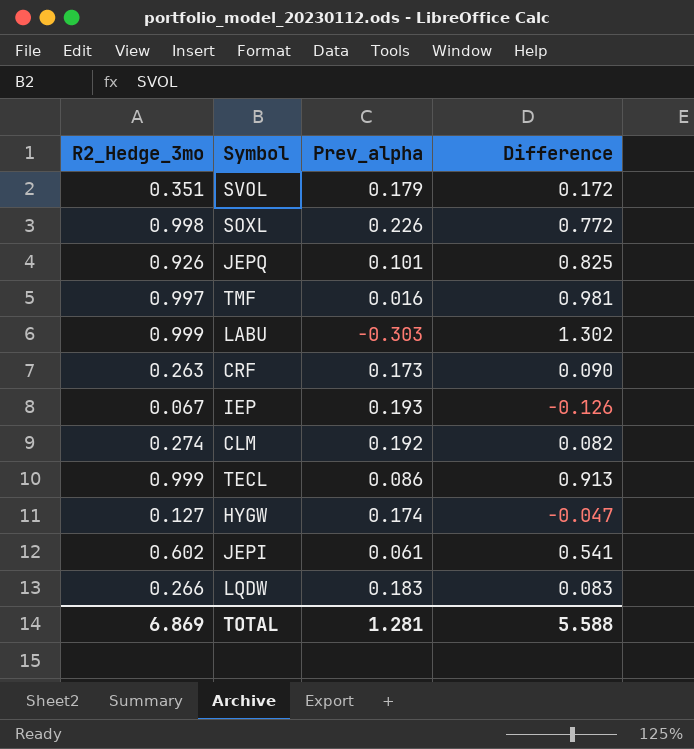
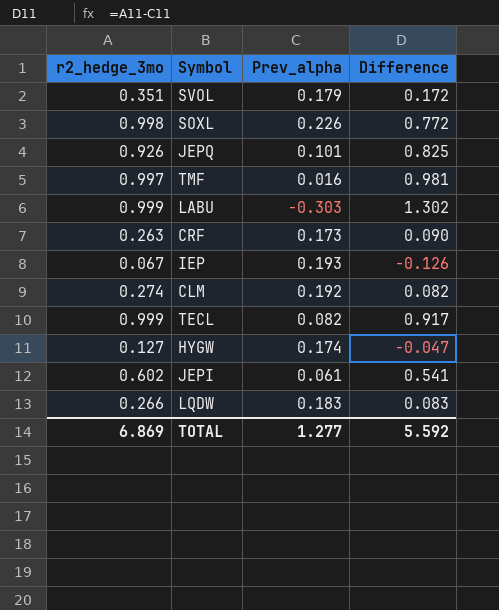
column name: R2_Hedge_3mo -> r2_hedge_3mo
TECL | Prev_alpha: 0.086 -> 0.082
TECL | Difference: 0.913 -> 0.917
TOTAL | Prev_alpha: 1.281 -> 1.277
TOTAL | Difference: 5.588 -> 5.592

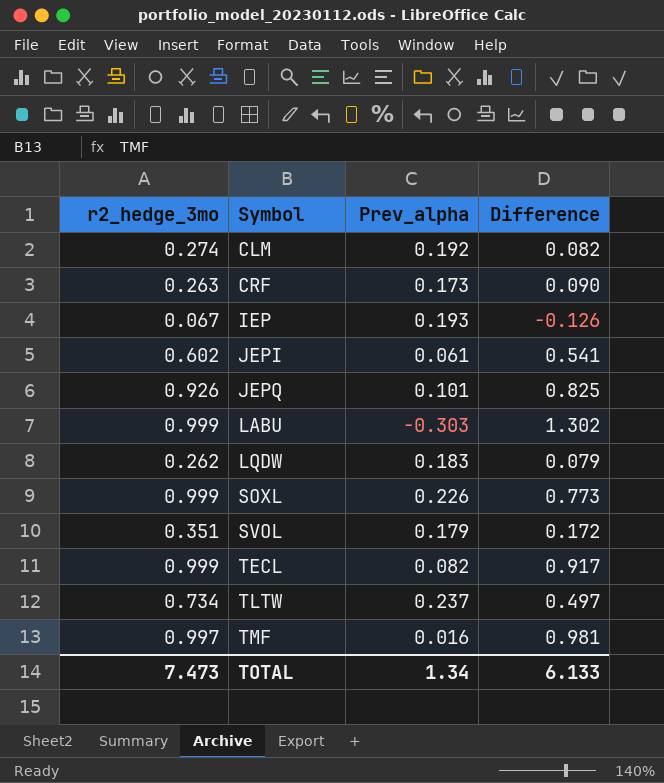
row order: none -> Symbol ascending
row HYGW: 0.127 | 0.174 | -0.047 -> none
LQDW | r2_hedge_3mo: 0.266 -> 0.262
LQDW | Difference: 0.083 -> 0.079
SOXL | r2_hedge_3mo: 0.998 -> 0.999
SOXL | Difference: 0.772 -> 0.773
row TLTW: none -> 0.734 | 0.237 | 0.497
TOTAL | r2_hedge_3mo: 6.869 -> 7.473
TOTAL | Prev_alpha: 1.277 -> 1.34
TOTAL | Difference: 5.592 -> 6.133

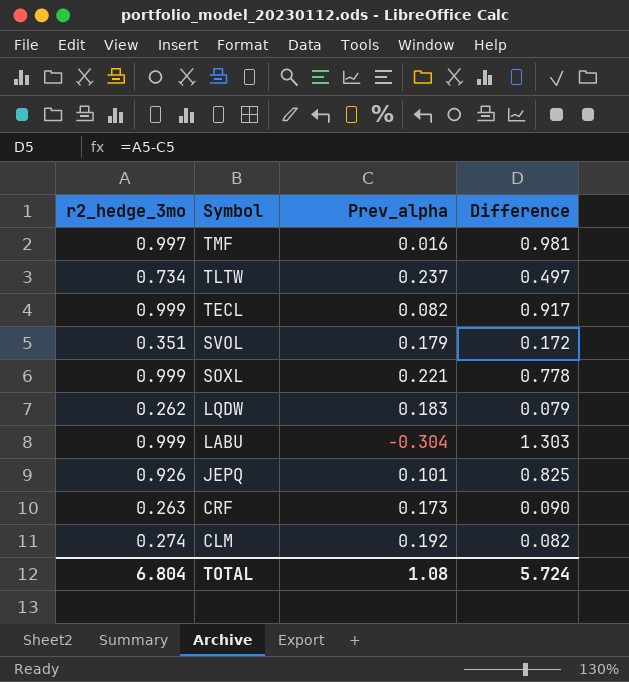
row order: Symbol ascending -> Symbol descending
row IEP: 0.067 | 0.193 | -0.126 -> none
row JEPI: 0.602 | 0.061 | 0.541 -> none
SOXL | Prev_alpha: 0.226 -> 0.221
SOXL | Difference: 0.773 -> 0.778
LABU | Prev_alpha: -0.303 -> -0.304
LABU | Difference: 1.302 -> 1.303
TOTAL | r2_hedge_3mo: 7.473 -> 6.804
TOTAL | Prev_alpha: 1.34 -> 1.08
TOTAL | Difference: 6.133 -> 5.724

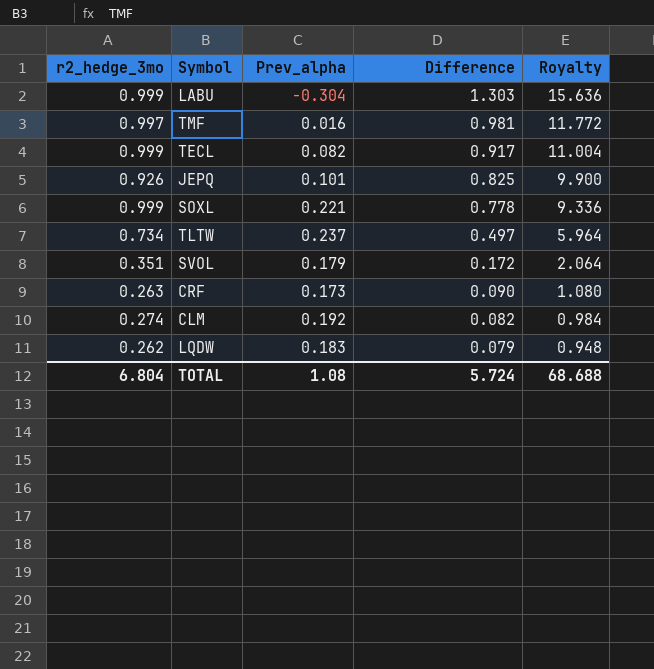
row order: Symbol descending -> Difference descending
column Royalty | formula: none -> [Difference] * 12

